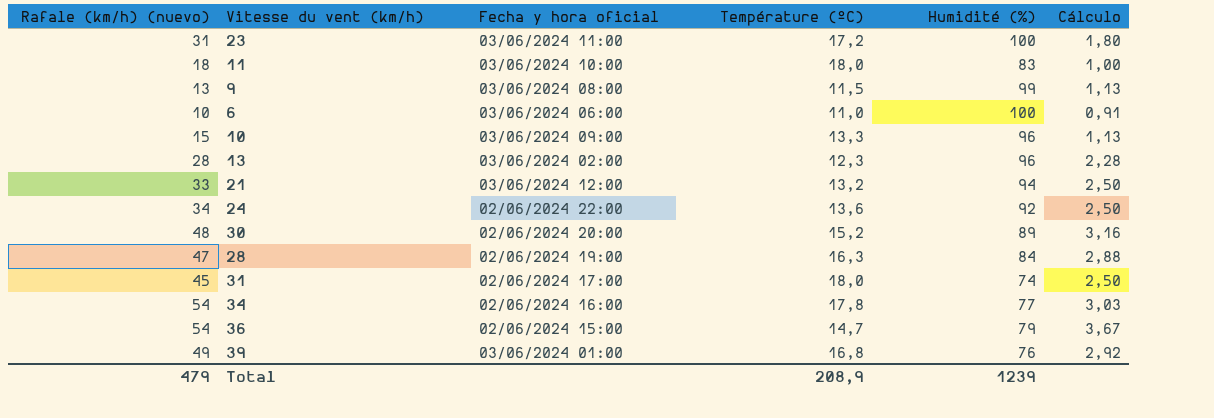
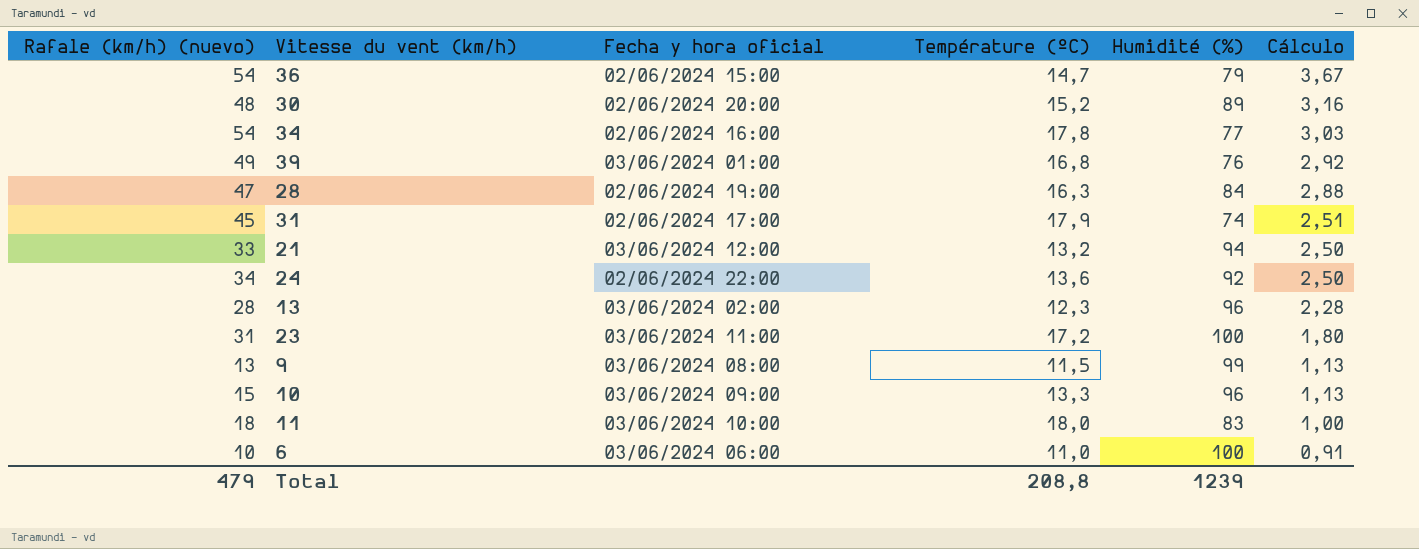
row order: none -> Cálculo descending
31 | Température (ºC): 18,0 -> 17,9
31 | Cálculo: 2,50 -> 2,51
Total | Température (ºC): 208,9 -> 208,8

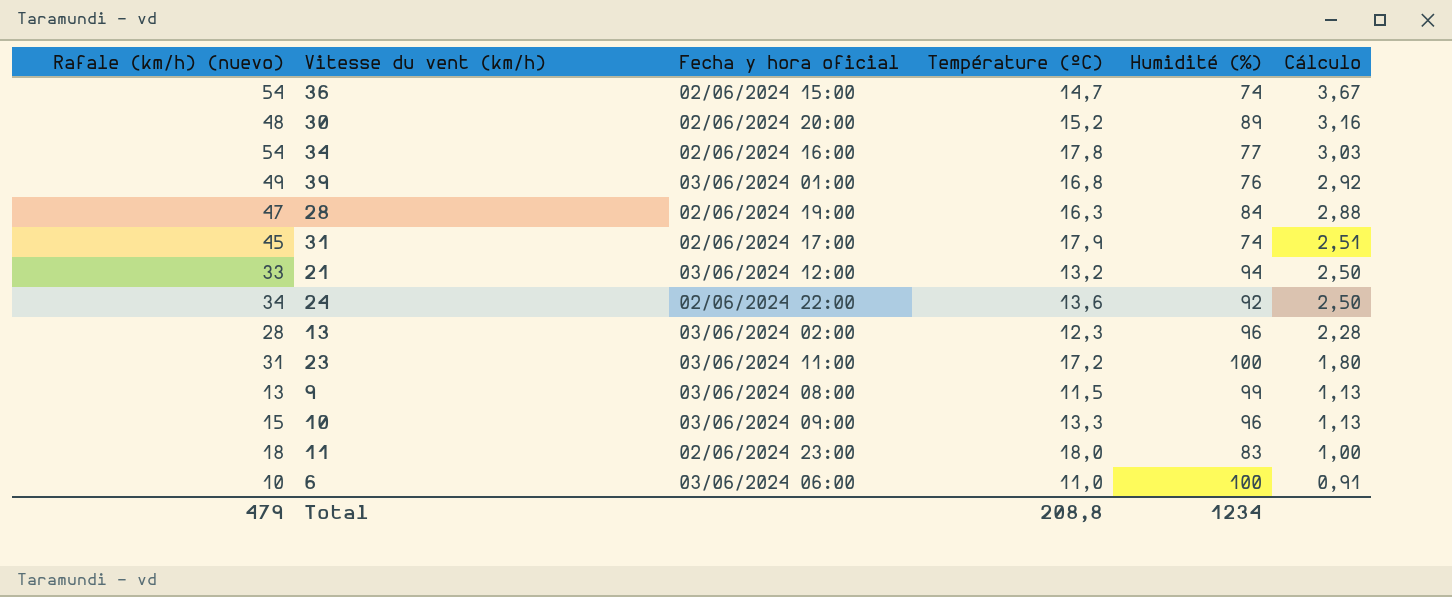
36 | Humidité (%): 79 -> 74
11 | Fecha y hora oficial: 03/06/2024 10:00 -> 02/06/2024 23:00
Total | Humidité (%): 1239 -> 1234

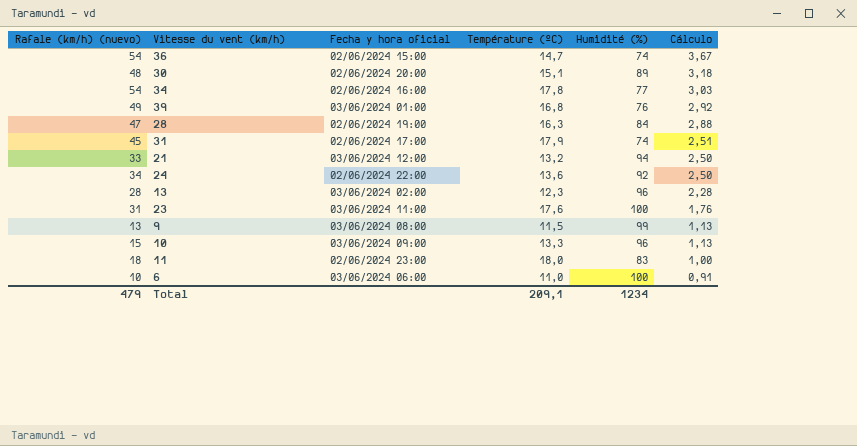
30 | Température (ºC): 15,2 -> 15,1
30 | Cálculo: 3,16 -> 3,18
23 | Température (ºC): 17,2 -> 17,6
23 | Cálculo: 1,80 -> 1,76
Total | Température (ºC): 208,8 -> 209,1

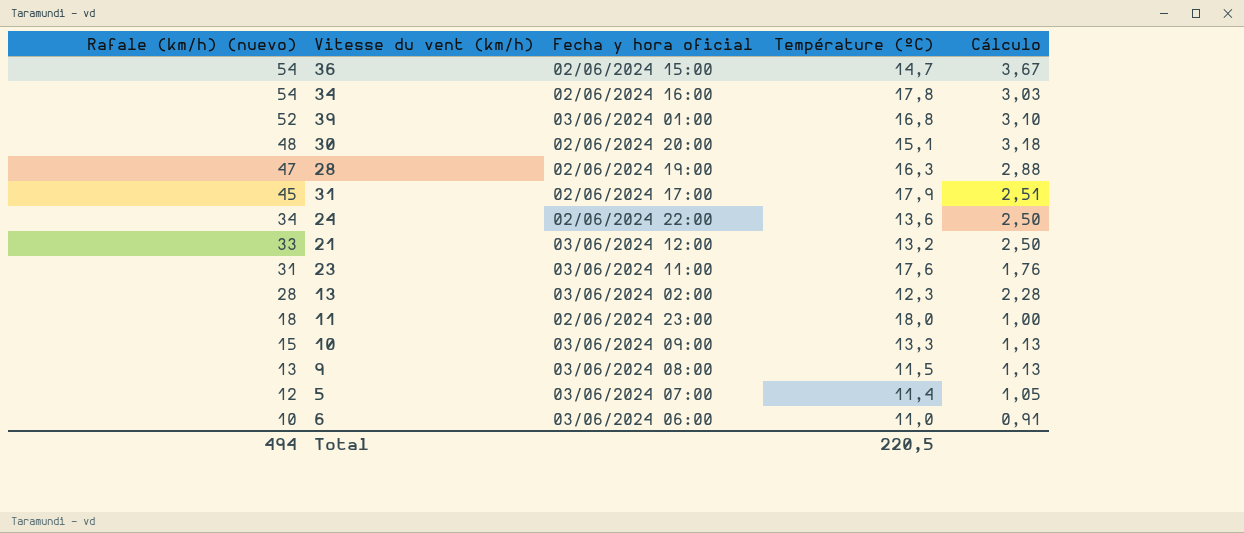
row order: Cálculo descending -> Rafale (km/h) (nuevo) descending
column Humidité (%) | position: 5 -> none
39 | Rafale (km/h) (nuevo): 49 -> 52
39 | Cálculo: 2,92 -> 3,10
row 5: none -> 12 | 03/06/2024 07:00 | 11,4 | 1,05
Total | Rafale (km/h) (nuevo): 479 -> 494
Total | Température (ºC): 209,1 -> 220,5

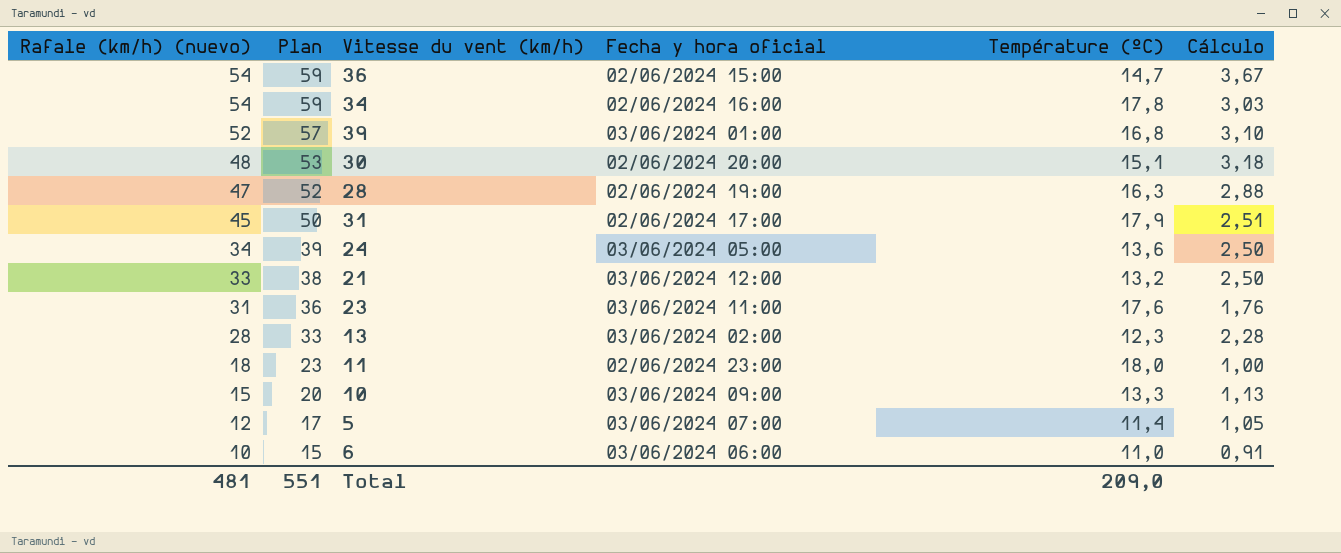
column Plan | formula: none -> [Rafale (km/h) (nuevo)] + 5
row 9: 13 | 03/06/2024 08:00 | 11,5 | 1,13 -> none
24 | Fecha y hora oficial: 02/06/2024 22:00 -> 03/06/2024 05:00
Total | Rafale (km/h) (nuevo): 494 -> 481
Total | Température (ºC): 220,5 -> 209,0

